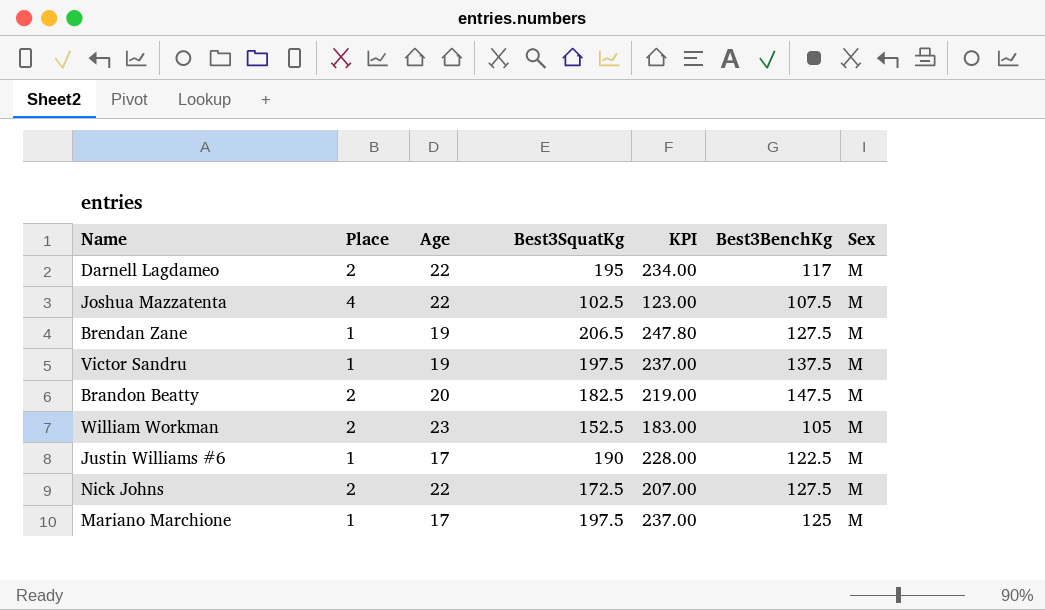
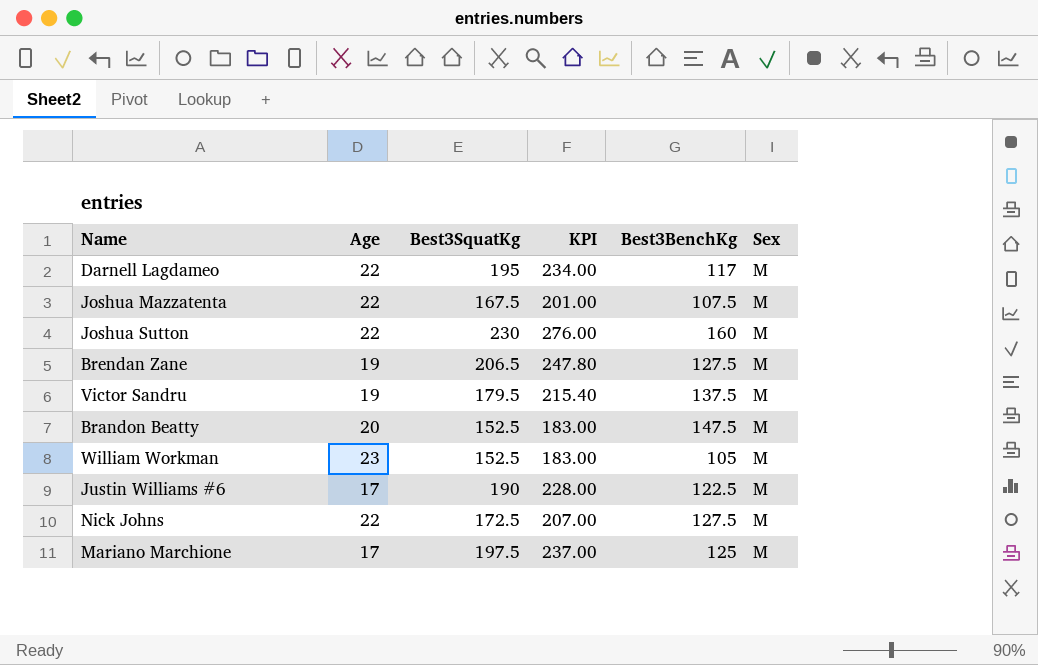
column Place | position: 2 -> none
Joshua Mazzatenta | Best3SquatKg: 102.5 -> 167.5
Joshua Mazzatenta | KPI: 123.00 -> 201.00
row Joshua Sutton: none -> 22 | 230 | 276.00 | 160 | M
Victor Sandru | Best3SquatKg: 197.5 -> 179.5
Victor Sandru | KPI: 237.00 -> 215.40
Brandon Beatty | Best3SquatKg: 182.5 -> 152.5
Brandon Beatty | KPI: 219.00 -> 183.00

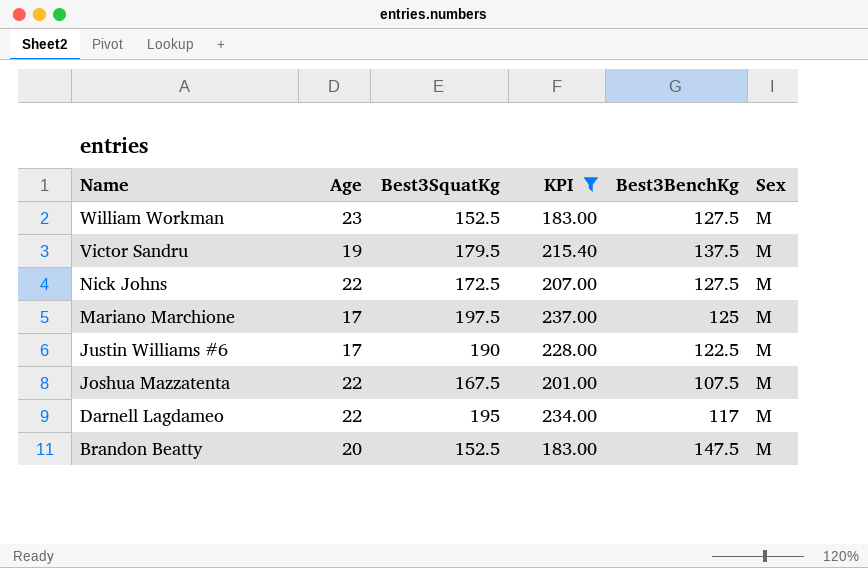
filter: none -> KPI <= 237.00
row order: none -> Name descending
William Workman | Best3BenchKg: 105 -> 127.5

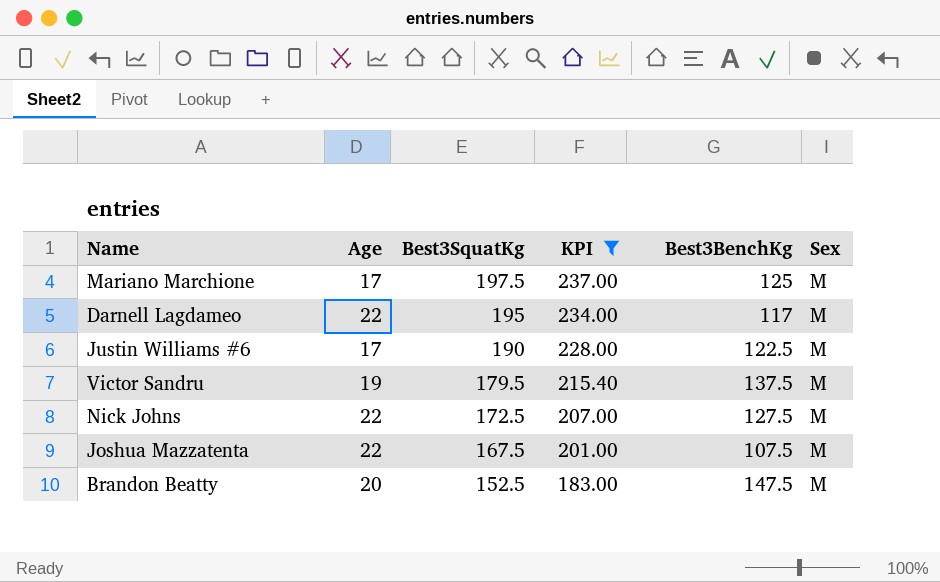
row order: Name descending -> Best3SquatKg descending
row William Workman: 23 | 152.5 | 183.00 | 127.5 | M -> none

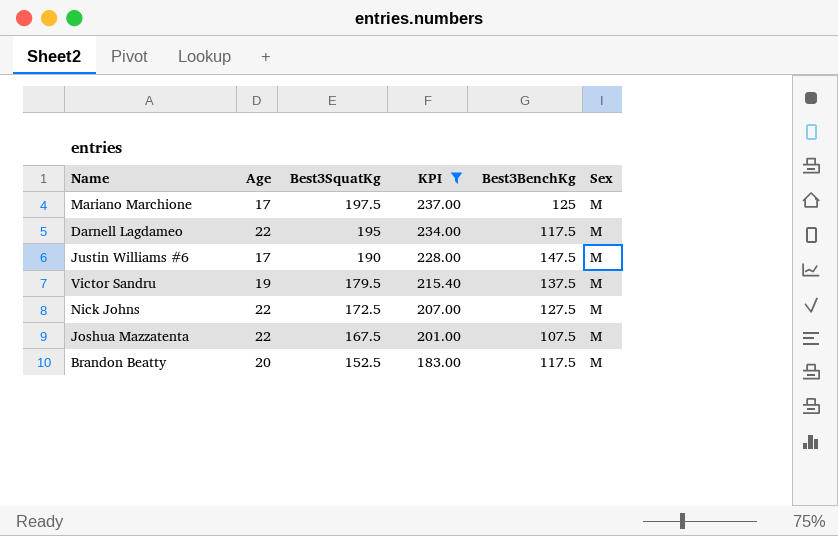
Darnell Lagdameo | Best3BenchKg: 117 -> 117.5
Justin Williams #6 | Best3BenchKg: 122.5 -> 147.5
Brandon Beatty | Best3BenchKg: 147.5 -> 117.5

